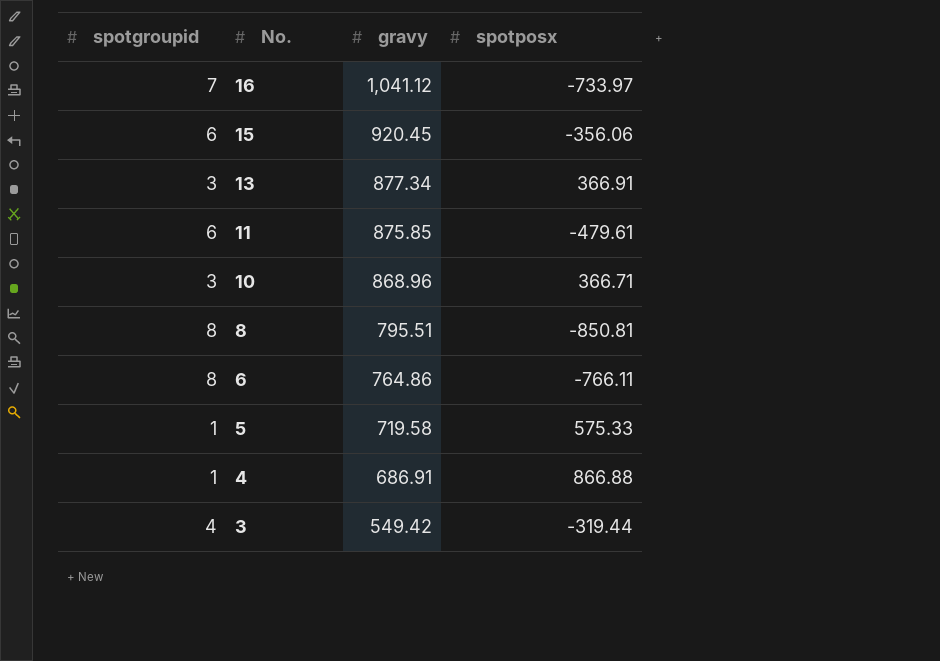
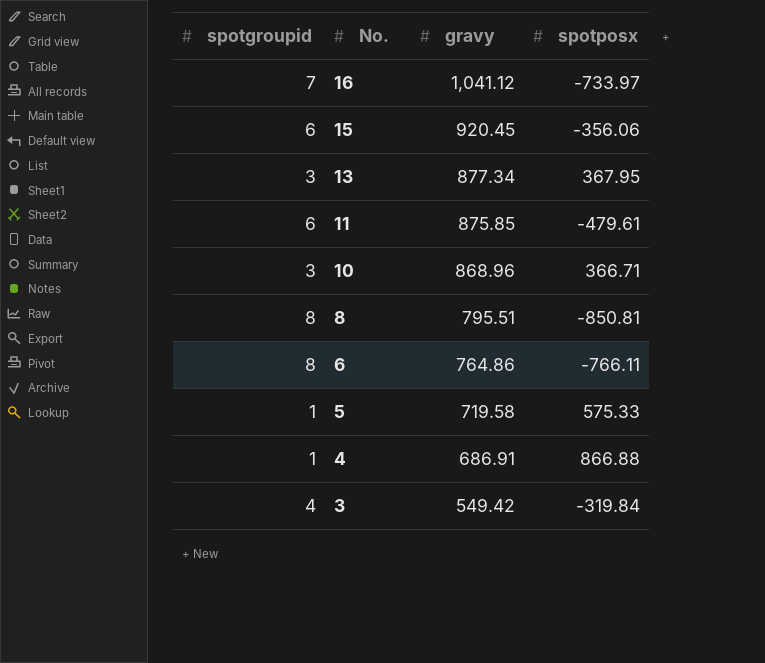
13 | spotposx: 366.91 -> 367.95
3 | spotposx: -319.44 -> -319.84

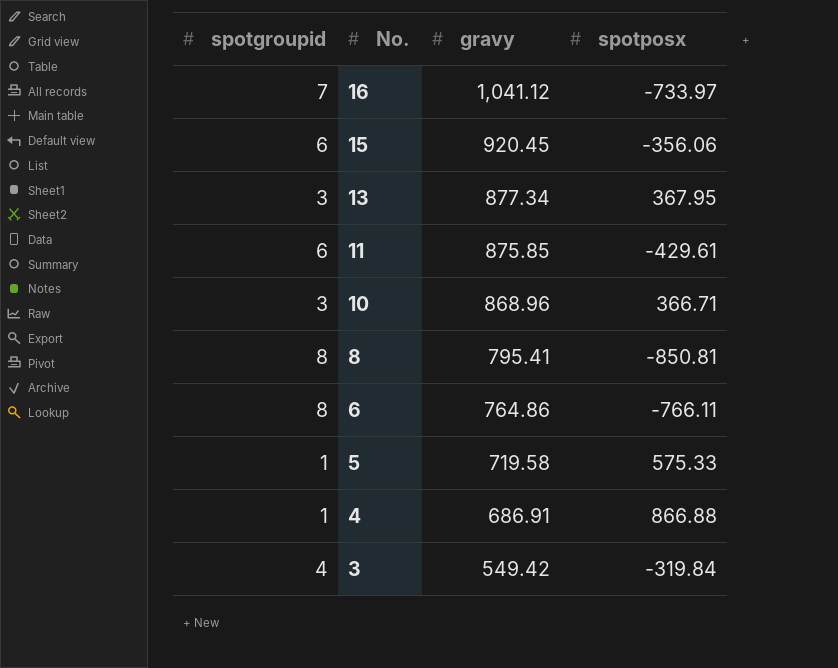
11 | spotposx: -479.61 -> -429.61
8 | gravy: 795.51 -> 795.41

